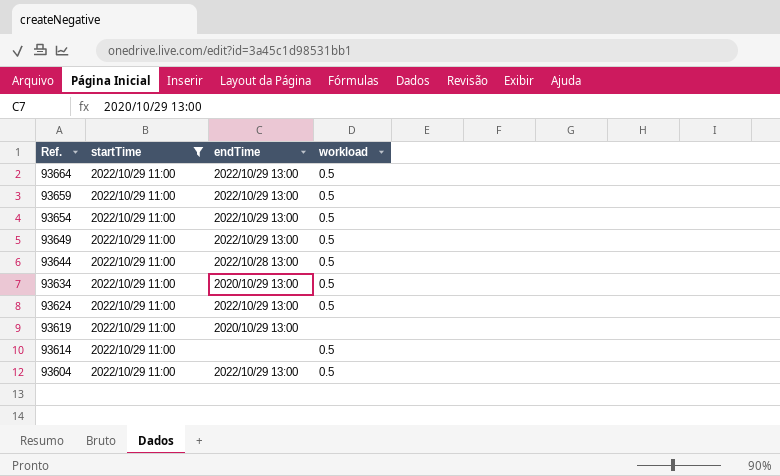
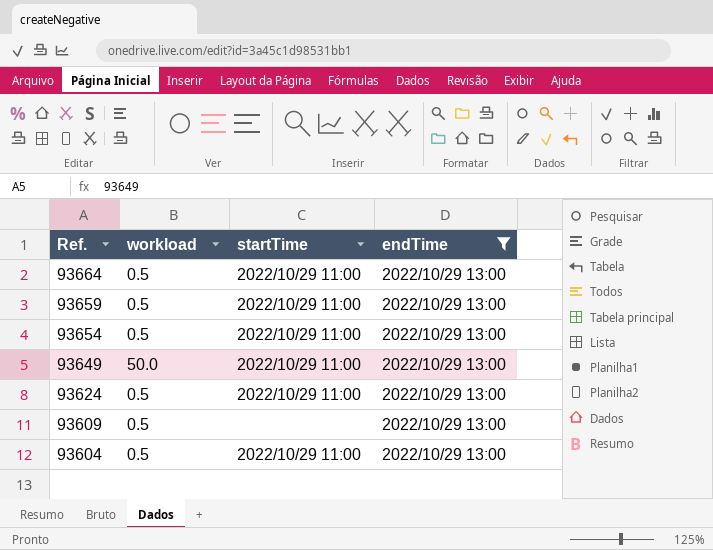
filter: startTime = 2022/10/29 11:00 -> endTime = 2022/10/29 13:00
column workload | position: 4 -> 2
93649 | workload: 0.5 -> 50.0

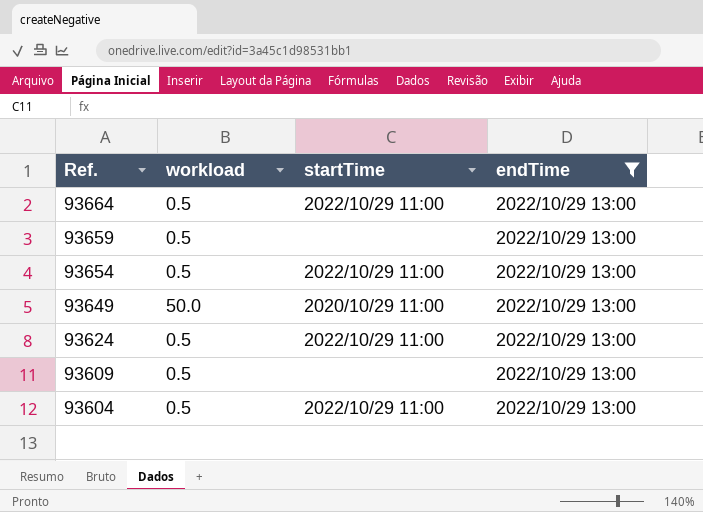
93659 | startTime: 2022/10/29 11:00 -> none
93649 | startTime: 2022/10/29 11:00 -> 2020/10/29 11:00

